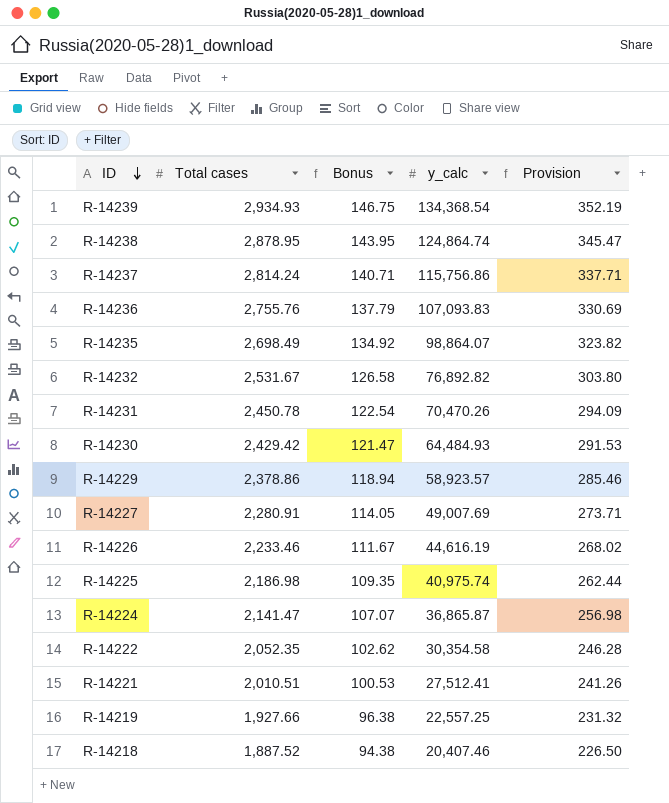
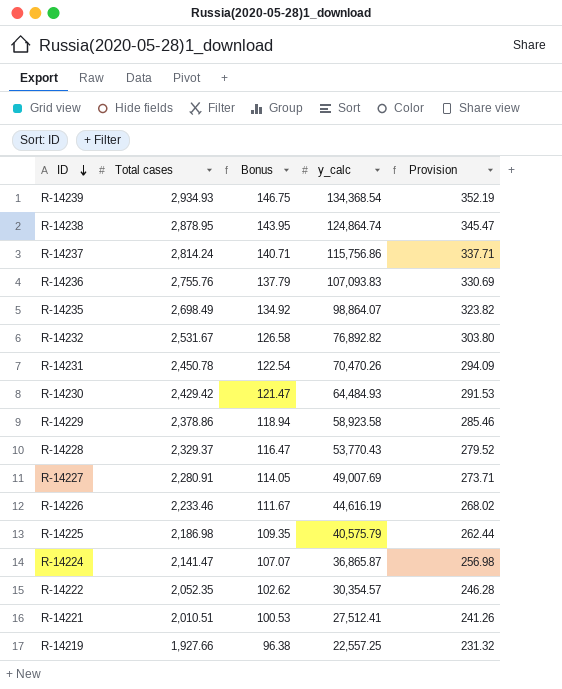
row R-14218: 1,887.52 | 94.38 | 20,407.46 | 226.50 -> none
R-14229 | y_calc: 58,923.57 -> 58,923.58
row R-14228: none -> 2,329.37 | 116.47 | 53,770.43 | 279.52
R-14225 | y_calc: 40,975.74 -> 40,575.79
R-14222 | y_calc: 30,354.58 -> 30,354.57

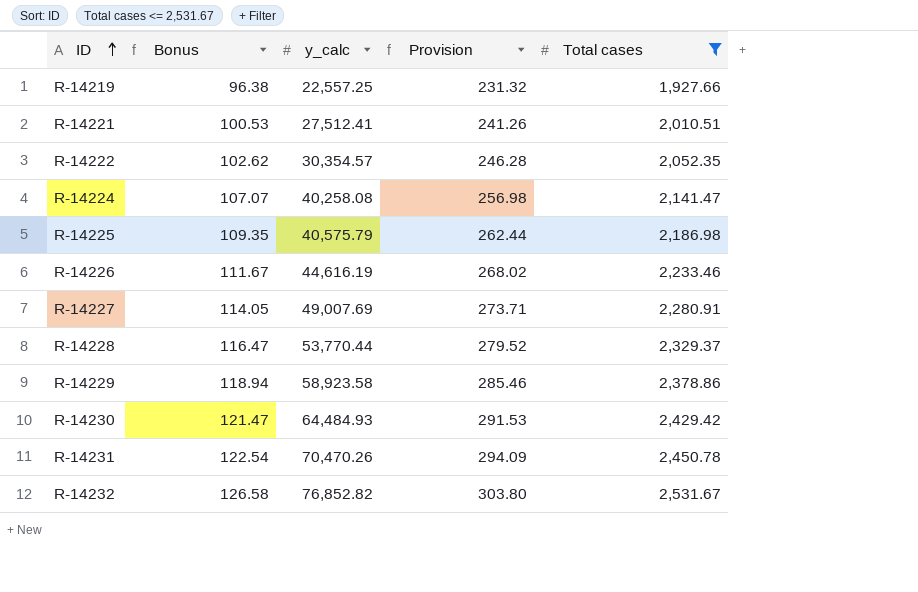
filter: none -> Total cases <= 2,531.67
row order: ID descending -> ID ascending
column Total cases | position: 2 -> 5
R-14224 | y_calc: 36,865.87 -> 40,258.08
R-14228 | y_calc: 53,770.43 -> 53,770.44
R-14232 | y_calc: 76,892.82 -> 76,852.82

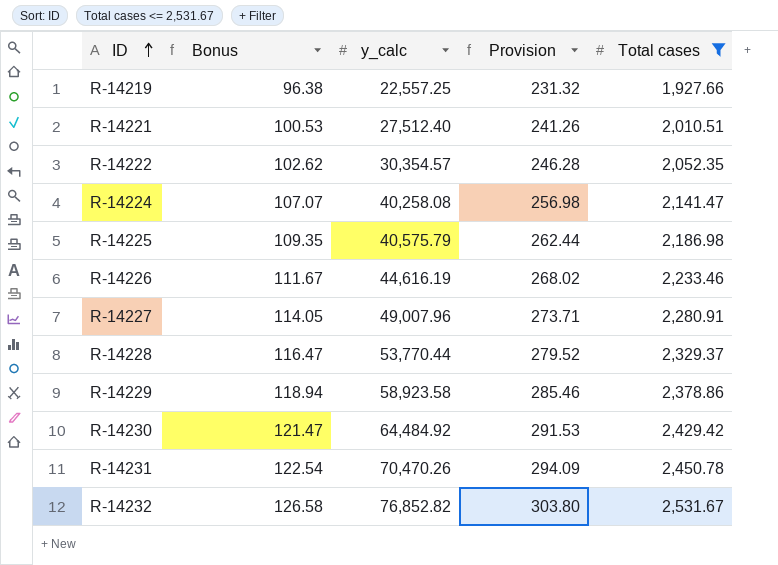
R-14221 | y_calc: 27,512.41 -> 27,512.40
R-14227 | y_calc: 49,007.69 -> 49,007.96
R-14230 | y_calc: 64,484.93 -> 64,484.92

